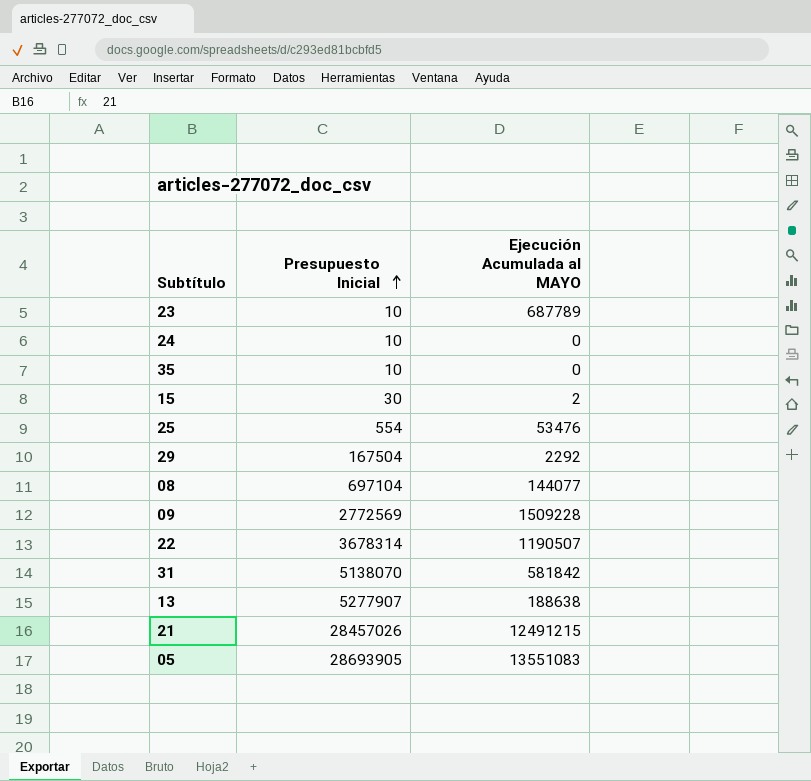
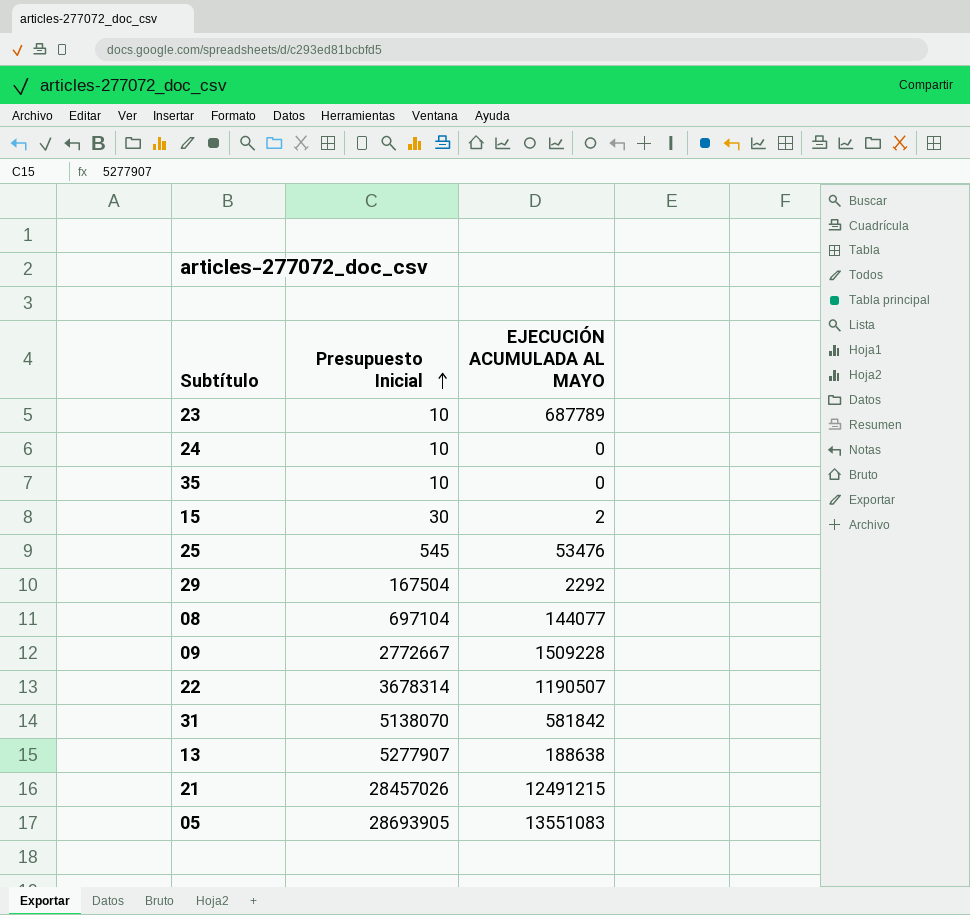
column name: Ejecución Acumulada al MAYO -> EJECUCIÓN ACUMULADA AL MAYO
25 | Presupuesto Inicial: 554 -> 545
09 | Presupuesto Inicial: 2772569 -> 2772667

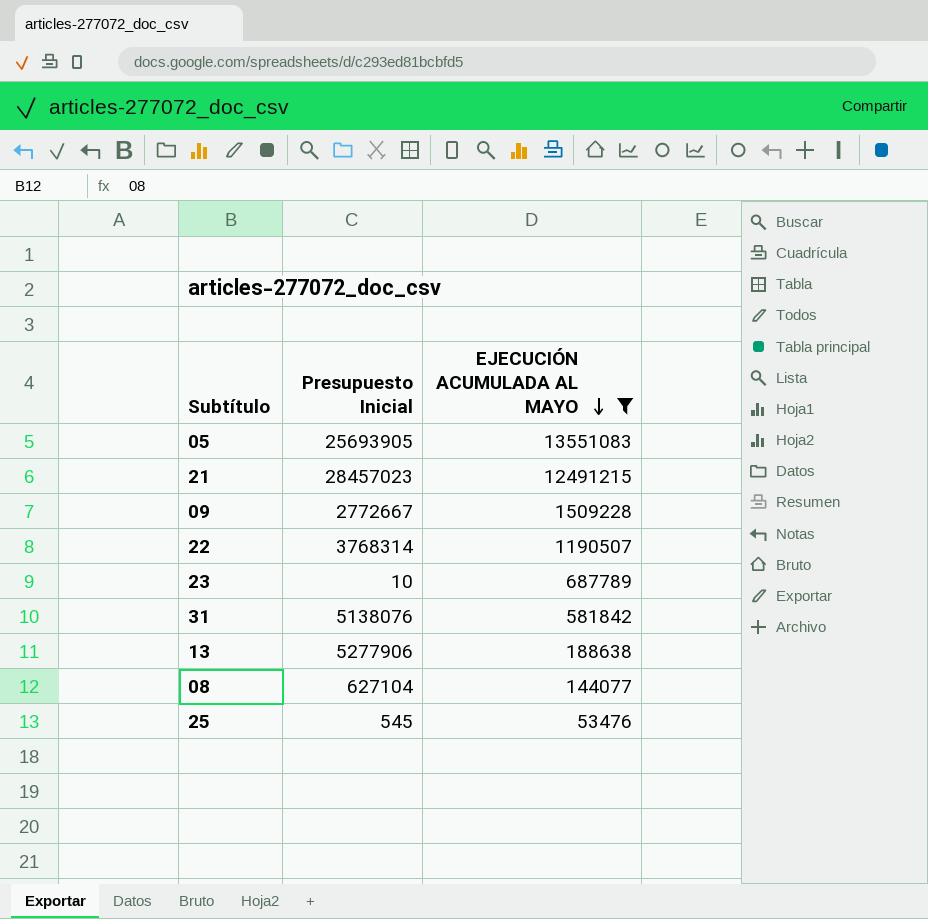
filter: none -> EJECUCIÓN ACUMULADA AL MAYO >= 53476
row order: Presupuesto Inicial ascending -> EJECUCIÓN ACUMULADA AL MAYO descending
05 | Presupuesto Inicial: 28693905 -> 25693905
21 | Presupuesto Inicial: 28457026 -> 28457023
22 | Presupuesto Inicial: 3678314 -> 3768314
31 | Presupuesto Inicial: 5138070 -> 5138076
13 | Presupuesto Inicial: 5277907 -> 5277906
08 | Presupuesto Inicial: 697104 -> 627104

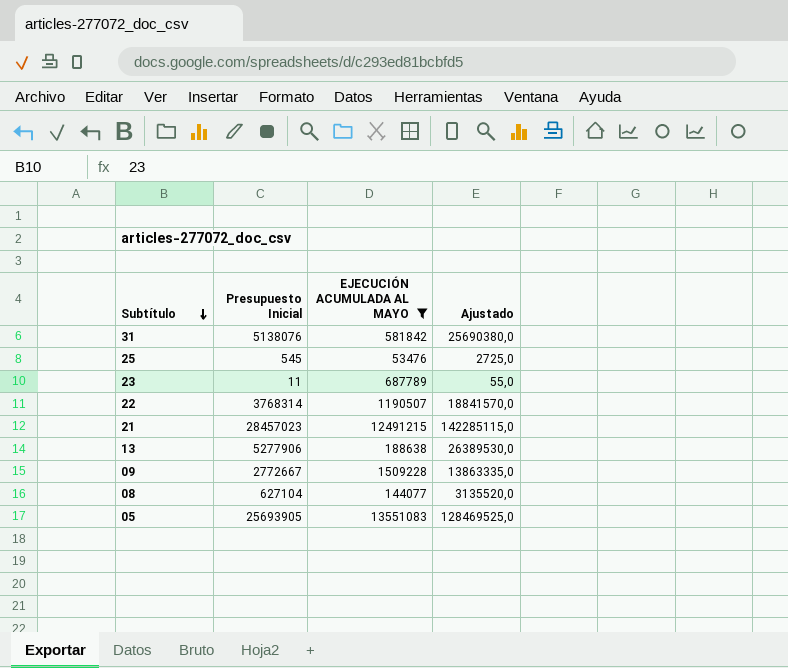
row order: EJECUCIÓN ACUMULADA AL MAYO descending -> Subtítulo descending
column Ajustado | formula: none -> [Presupuesto Inicial] * 5
23 | Presupuesto Inicial: 10 -> 11

